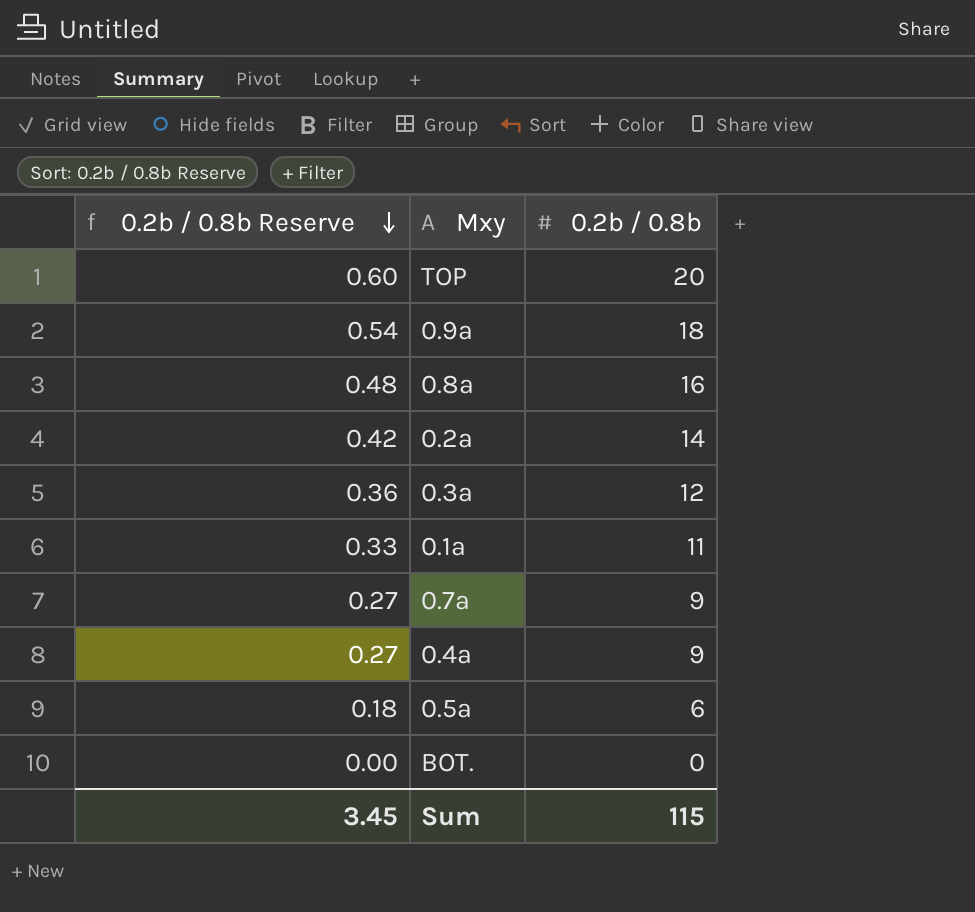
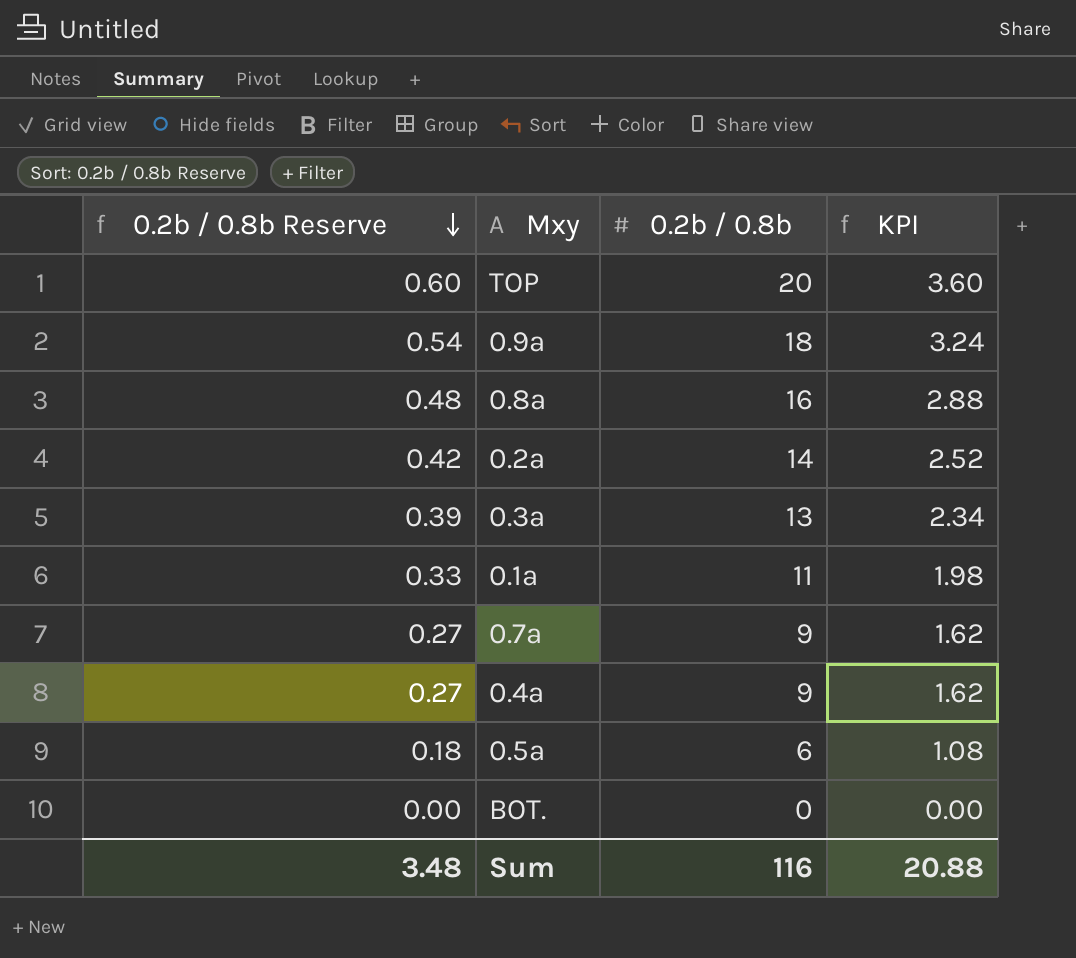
column KPI | formula: none -> [0.2b / 0.8b] * 0.18
0.3a | 0.2b / 0.8b Reserve: 0.36 -> 0.39
0.3a | 0.2b / 0.8b: 12 -> 13
Sum | 0.2b / 0.8b Reserve: 3.45 -> 3.48
Sum | 0.2b / 0.8b: 115 -> 116

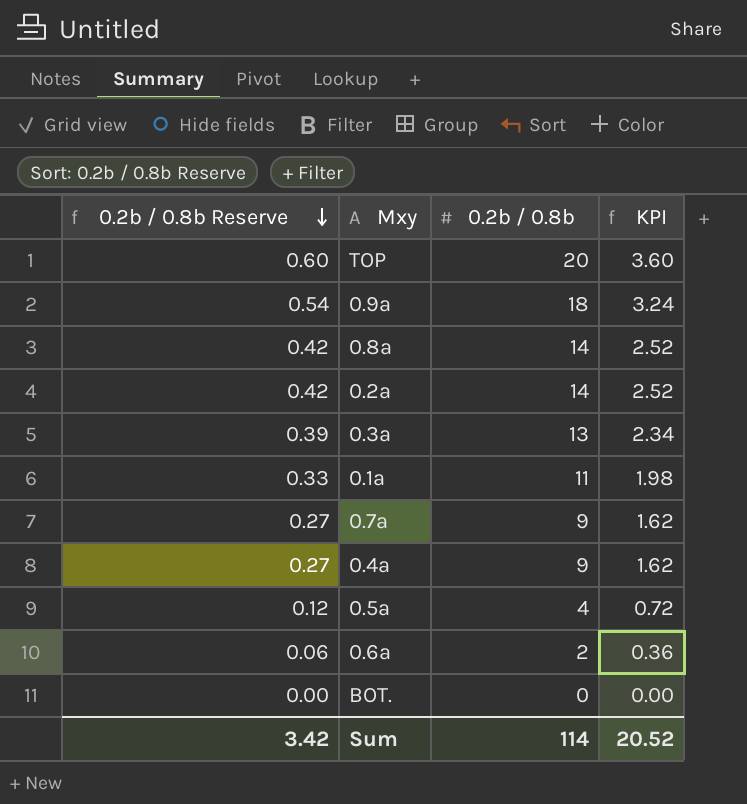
0.8a | 0.2b / 0.8b Reserve: 0.48 -> 0.42
0.8a | 0.2b / 0.8b: 16 -> 14
0.8a | KPI: 2.88 -> 2.52
0.5a | 0.2b / 0.8b Reserve: 0.18 -> 0.12
0.5a | 0.2b / 0.8b: 6 -> 4
0.5a | KPI: 1.08 -> 0.72
row 0.6a: none -> 0.06 | 2 | 0.36
Sum | 0.2b / 0.8b Reserve: 3.48 -> 3.42
Sum | 0.2b / 0.8b: 116 -> 114
Sum | KPI: 20.88 -> 20.52

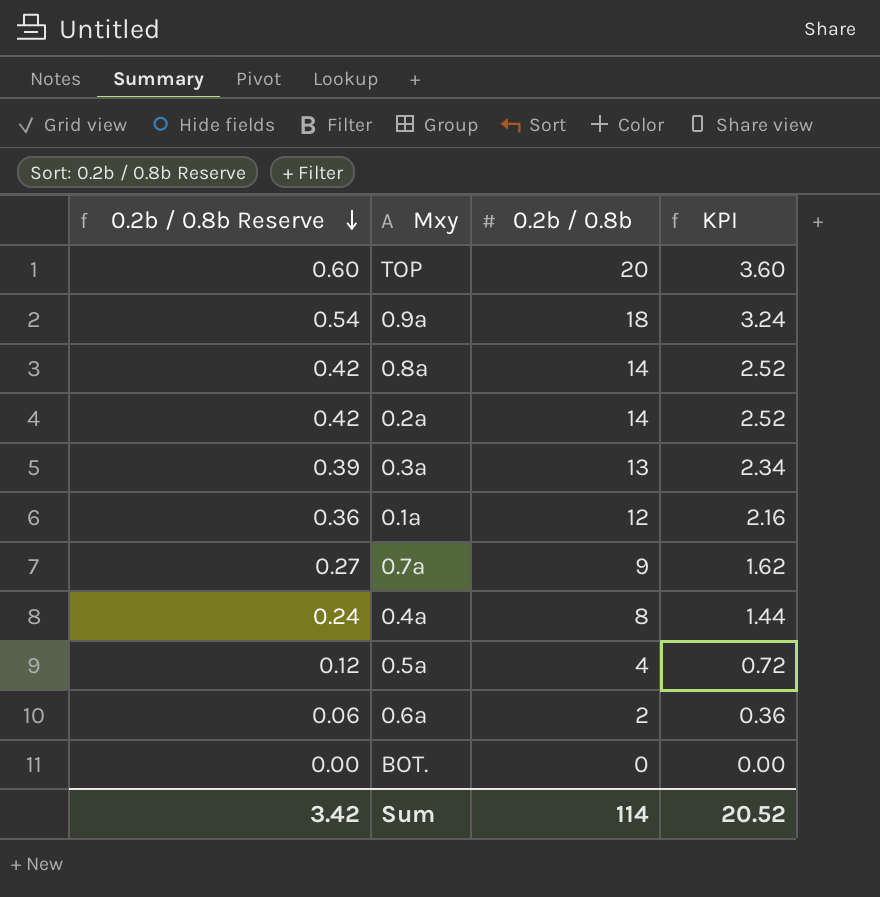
0.1a | 0.2b / 0.8b Reserve: 0.33 -> 0.36
0.1a | 0.2b / 0.8b: 11 -> 12
0.1a | KPI: 1.98 -> 2.16
0.4a | 0.2b / 0.8b Reserve: 0.27 -> 0.24
0.4a | 0.2b / 0.8b: 9 -> 8
0.4a | KPI: 1.62 -> 1.44

